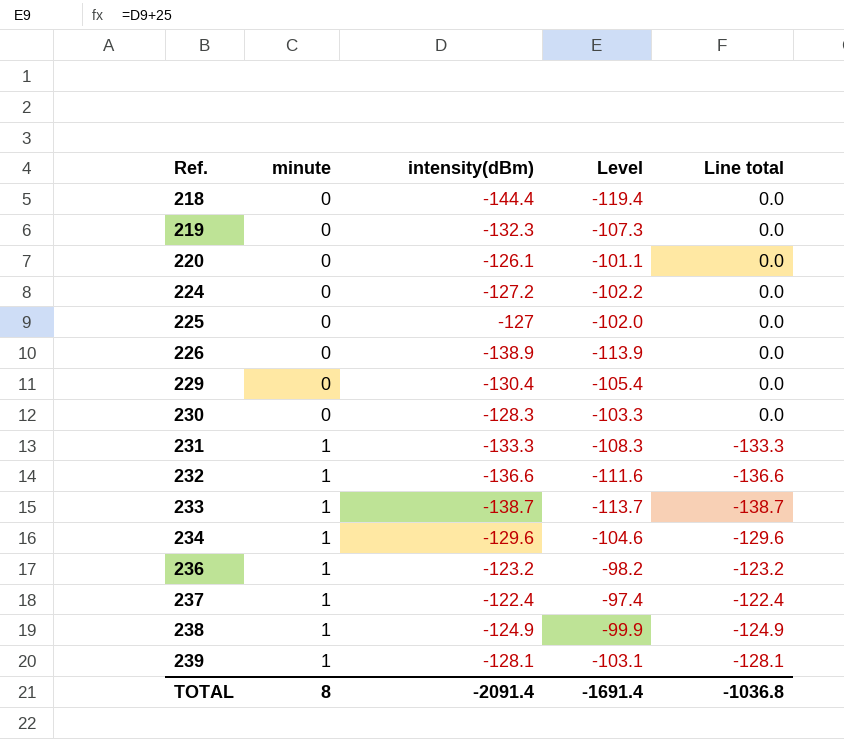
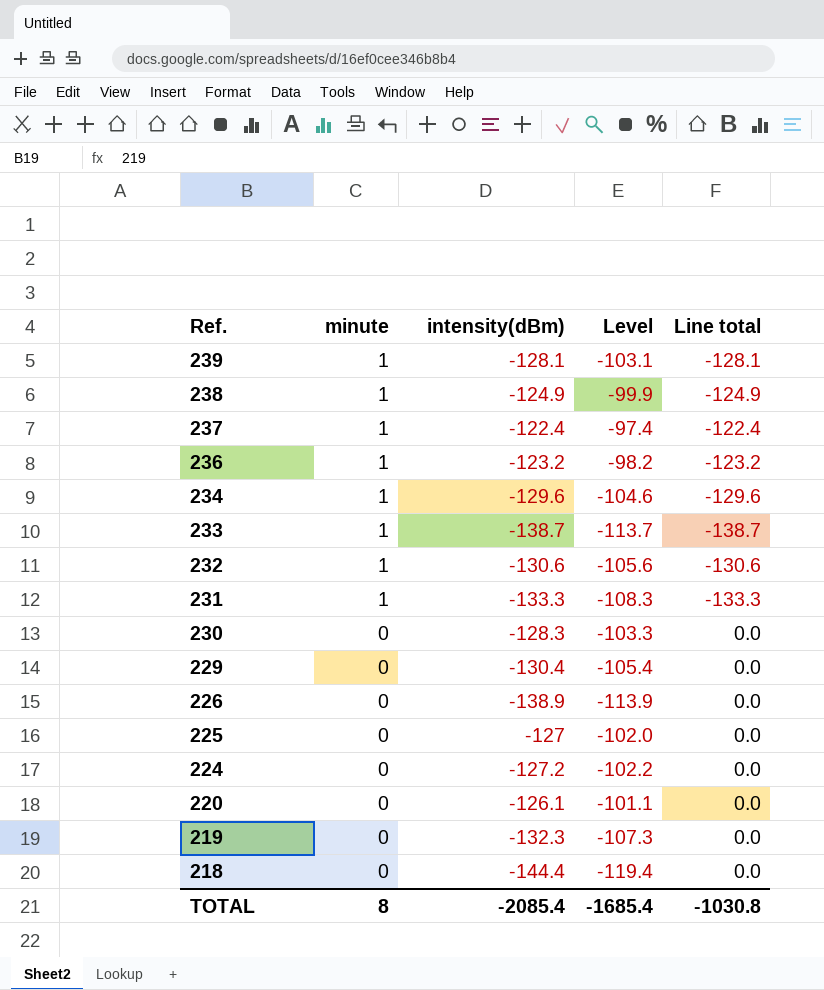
row order: Ref. ascending -> Ref. descending
232 | intensity(dBm): -136.6 -> -130.6
232 | Level: -111.6 -> -105.6
232 | Line total: -136.6 -> -130.6
TOTAL | intensity(dBm): -2091.4 -> -2085.4
TOTAL | Level: -1691.4 -> -1685.4
TOTAL | Line total: -1036.8 -> -1030.8

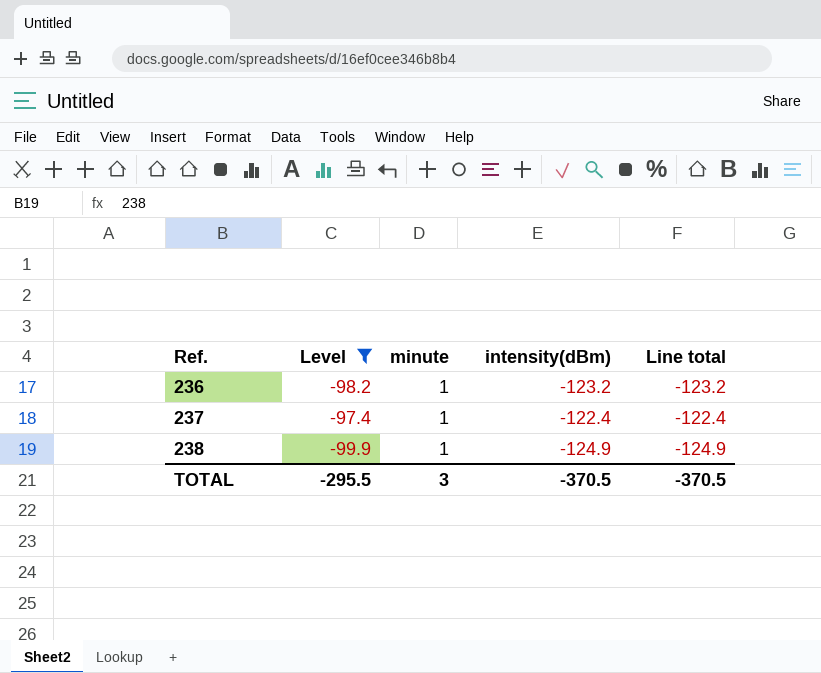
filter: none -> Level >= -99.9
row order: Ref. descending -> Ref. ascending
column Level | position: 4 -> 2
TOTAL | Level: -1685.4 -> -295.5
TOTAL | minute: 8 -> 3
TOTAL | intensity(dBm): -2085.4 -> -370.5
TOTAL | Line total: -1030.8 -> -370.5

